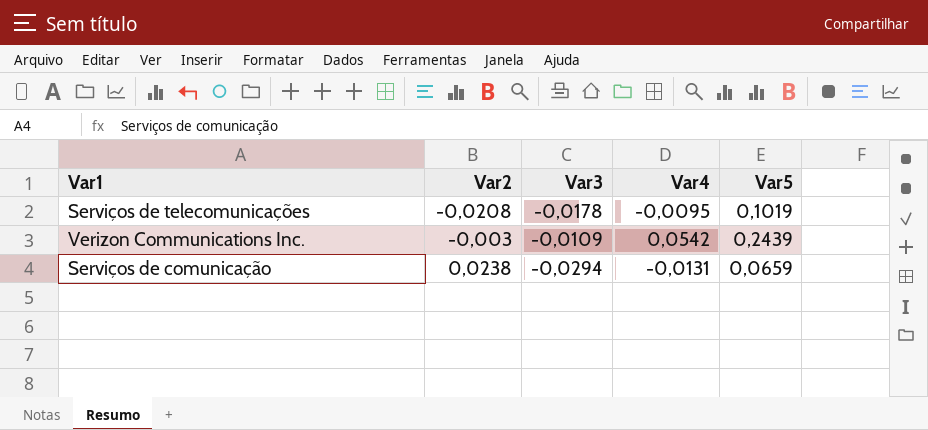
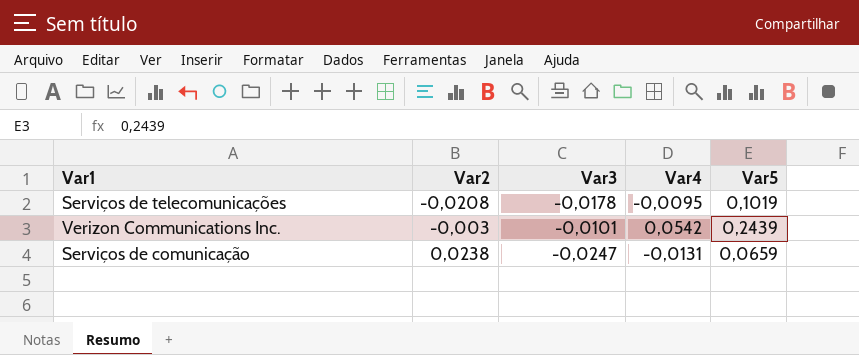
Verizon Communications Inc. | Var3: -0,0109 -> -0,0101
Serviços de comunicação | Var3: -0,0294 -> -0,0247

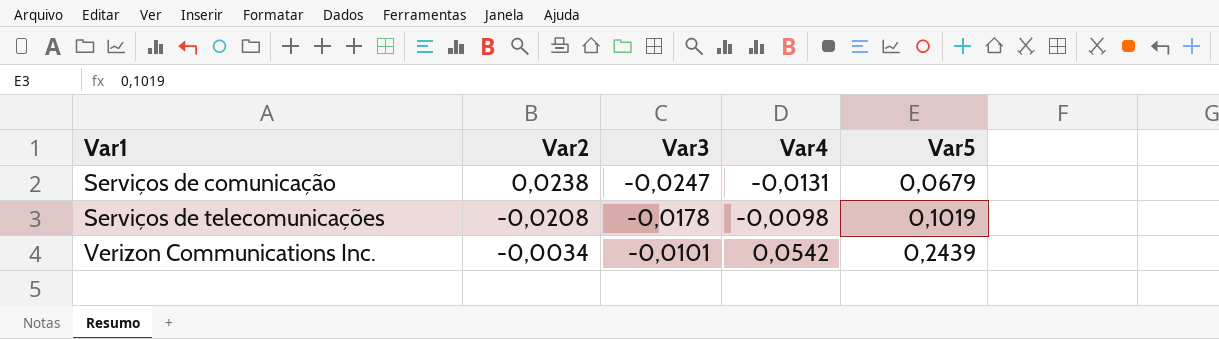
row order: Var2 ascending -> Var1 ascending
Serviços de comunicação | Var5: 0,0659 -> 0,0679
Serviços de telecomunicações | Var4: -0,0095 -> -0,0098
Verizon Communications Inc. | Var2: -0,003 -> -0,0034

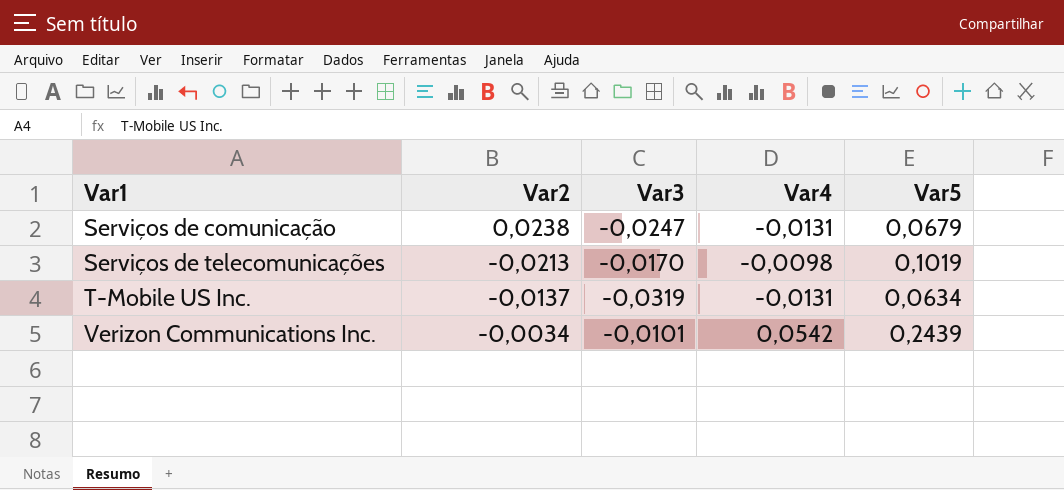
Serviços de telecomunicações | Var2: -0,0208 -> -0,0213
Serviços de telecomunicações | Var3: -0,0178 -> -0,0170
row T-Mobile US Inc.: none -> -0,0137 | -0,0319 | -0,0131 | 0,0634

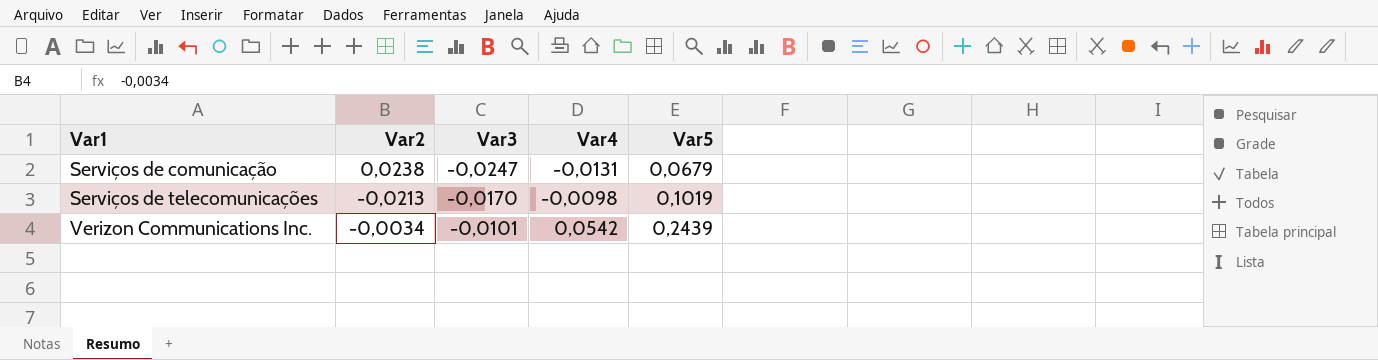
row T-Mobile US Inc.: -0,0137 | -0,0319 | -0,0131 | 0,0634 -> none

